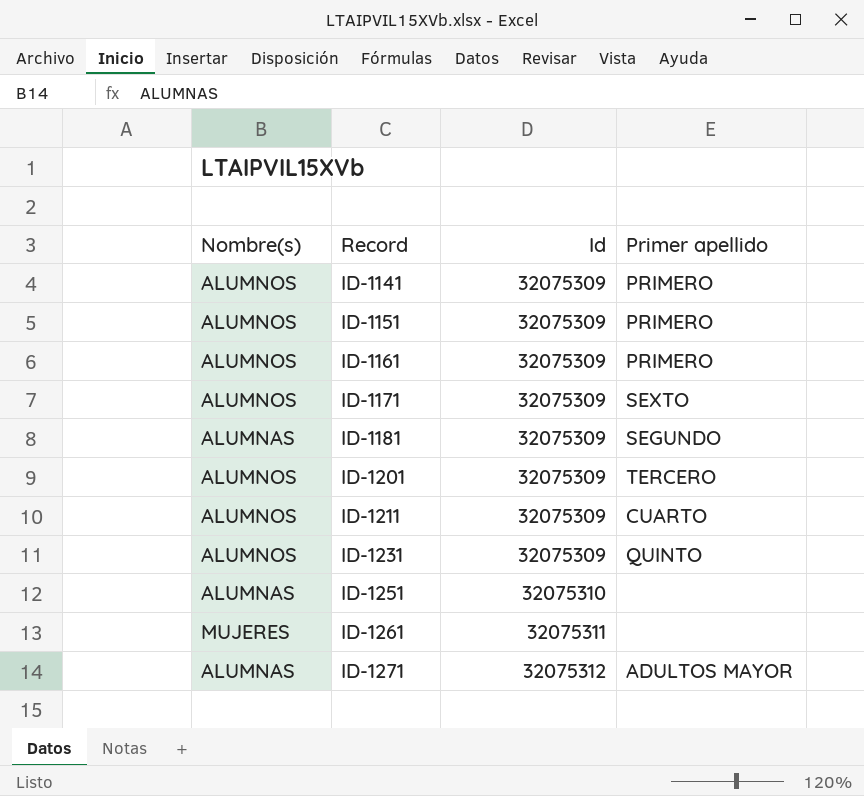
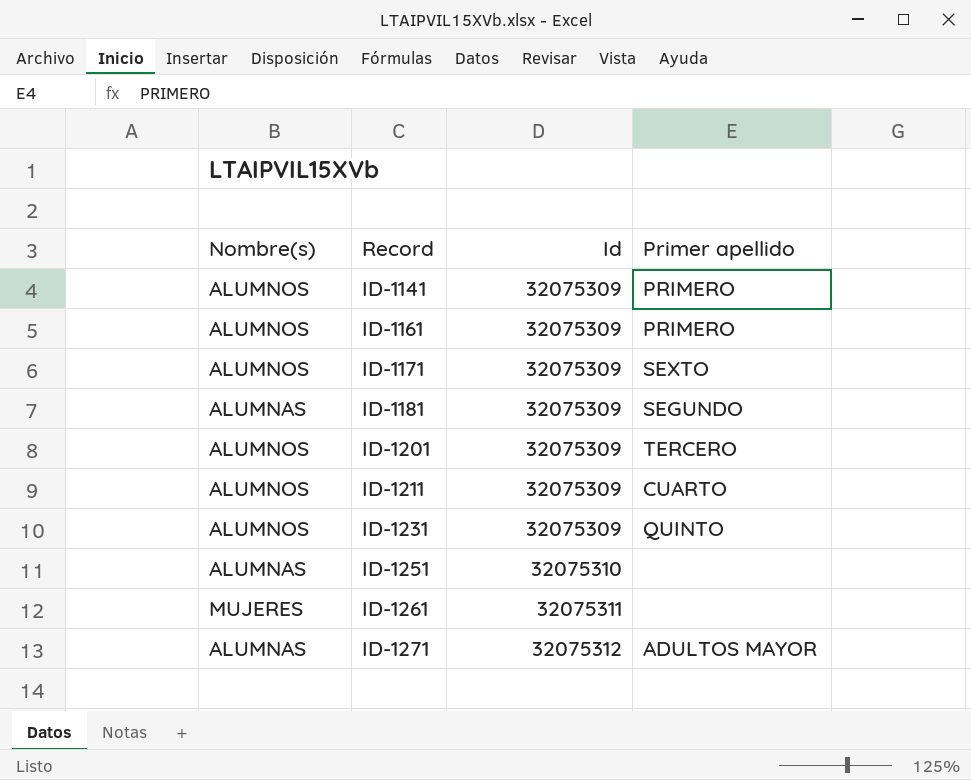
row ID-1151: ALUMNOS | 32075309 | PRIMERO -> none

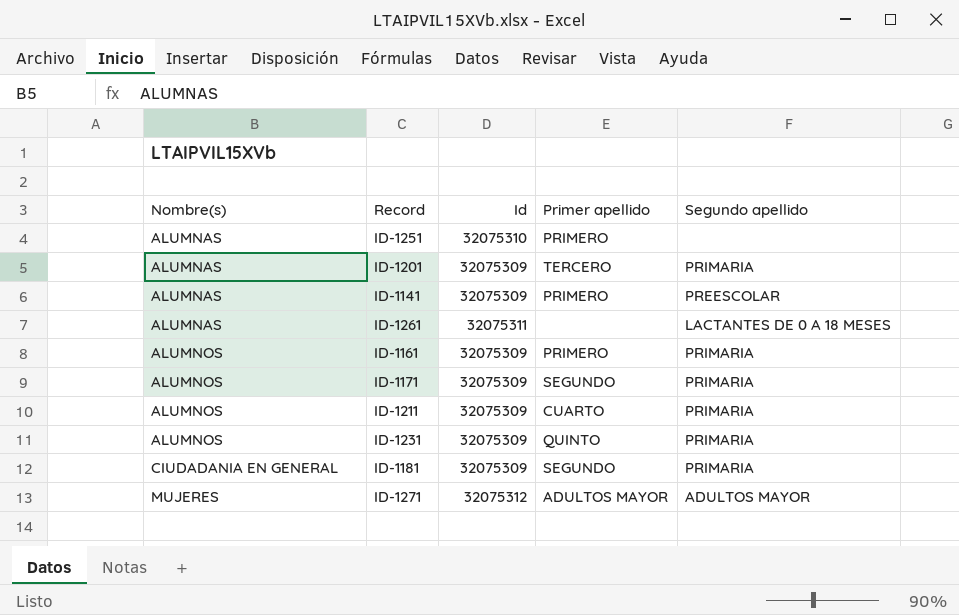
row order: Record ascending -> Nombre(s) ascending
column Segundo apellido | position: none -> 5
ID-1251 | Primer apellido: none -> PRIMERO
ID-1201 | Nombre(s): ALUMNOS -> ALUMNAS
ID-1141 | Nombre(s): ALUMNOS -> ALUMNAS
ID-1261 | Nombre(s): MUJERES -> ALUMNAS
ID-1171 | Primer apellido: SEXTO -> SEGUNDO
ID-1181 | Nombre(s): ALUMNAS -> CIUDADANIA EN GENERAL
ID-1271 | Nombre(s): ALUMNAS -> MUJERES

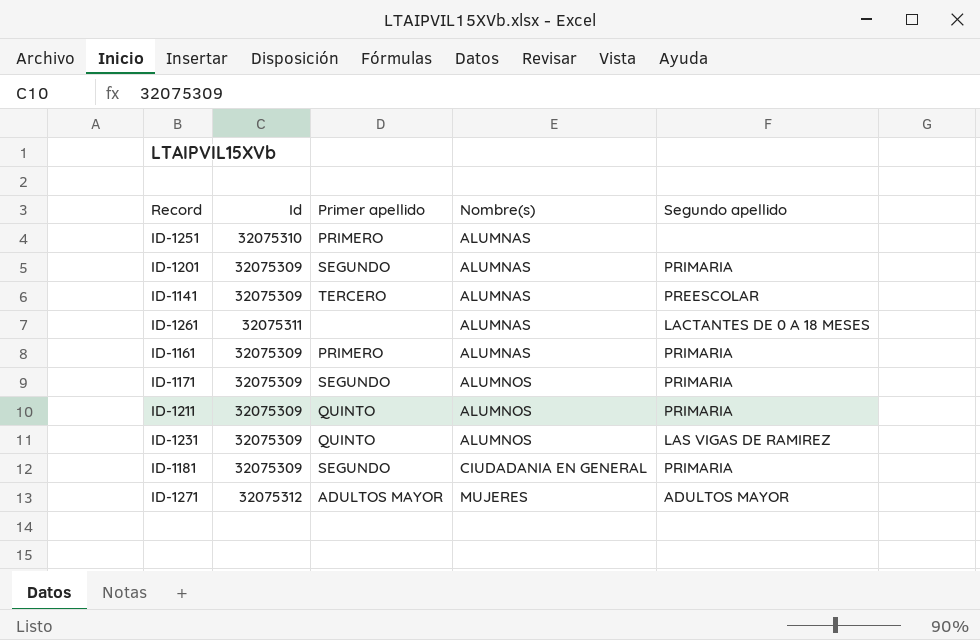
column Nombre(s) | position: 1 -> 4
ID-1201 | Primer apellido: TERCERO -> SEGUNDO
ID-1141 | Primer apellido: PRIMERO -> TERCERO
ID-1161 | Nombre(s): ALUMNOS -> ALUMNAS
ID-1211 | Primer apellido: CUARTO -> QUINTO
ID-1231 | Segundo apellido: PRIMARIA -> LAS VIGAS DE RAMIREZ

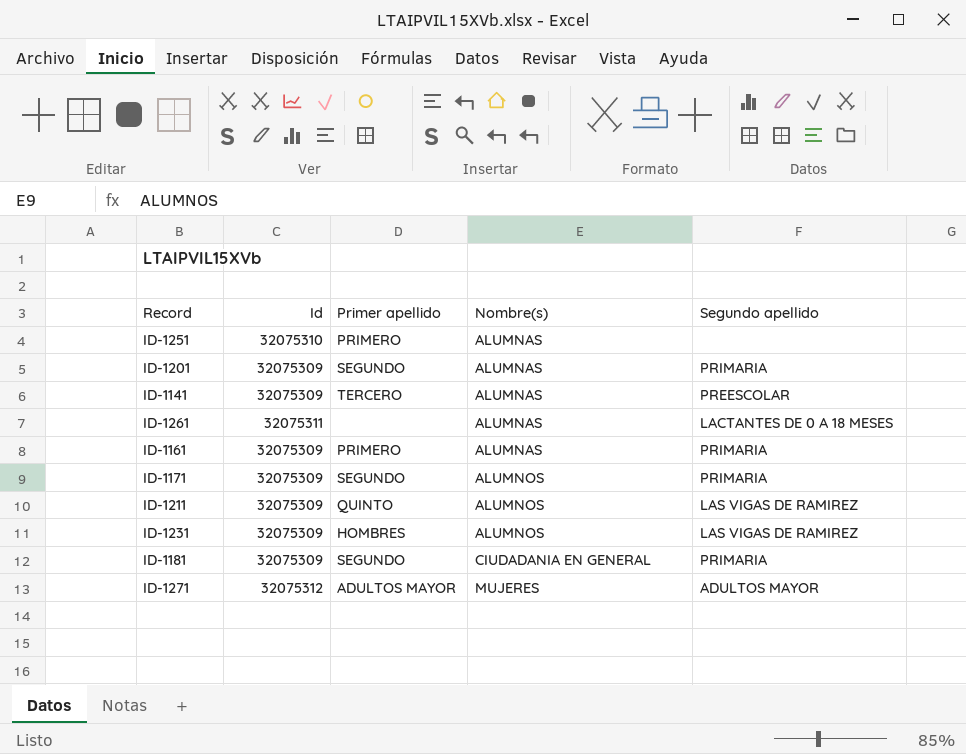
ID-1211 | Segundo apellido: PRIMARIA -> LAS VIGAS DE RAMIREZ
ID-1231 | Primer apellido: QUINTO -> HOMBRES

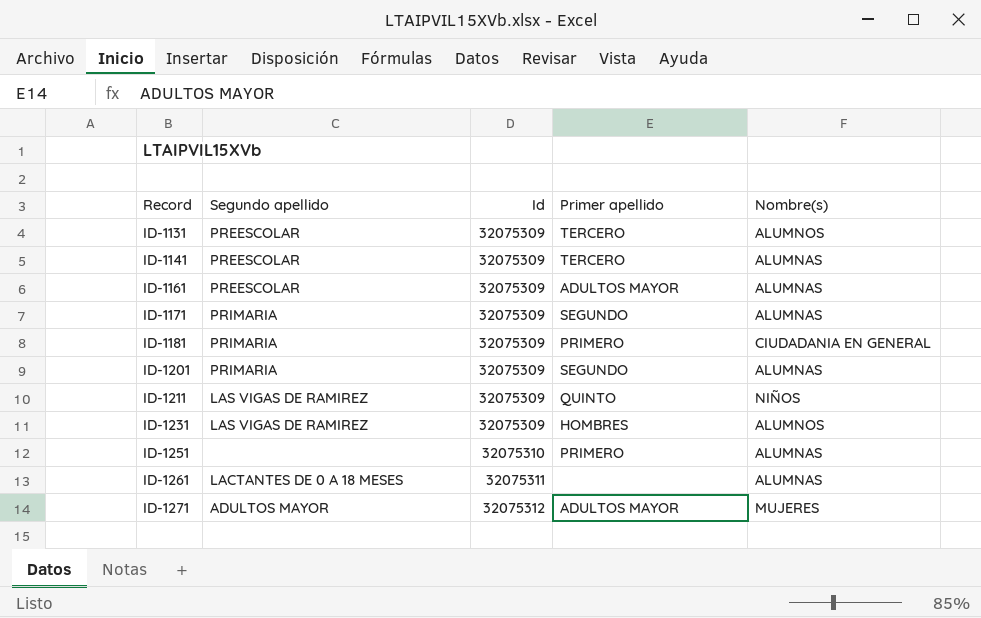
row order: Nombre(s) ascending -> Record ascending
column Segundo apellido | position: 5 -> 2
row ID-1131: none -> PREESCOLAR | 32075309 | TERCERO | ALUMNOS
ID-1161 | Segundo apellido: PRIMARIA -> PREESCOLAR
ID-1161 | Primer apellido: PRIMERO -> ADULTOS MAYOR
ID-1171 | Nombre(s): ALUMNOS -> ALUMNAS
ID-1181 | Primer apellido: SEGUNDO -> PRIMERO
ID-1211 | Nombre(s): ALUMNOS -> NIÑOS

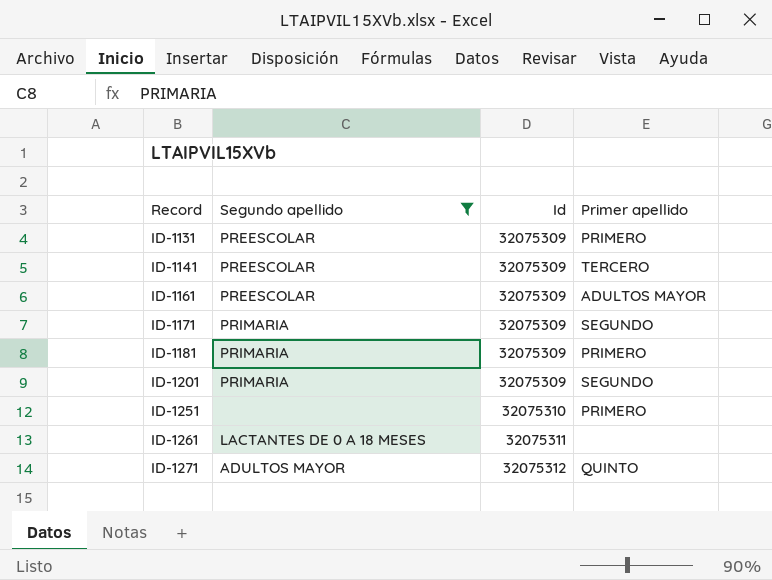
filter: none -> Segundo apellido != LAS VIGAS DE RAMIREZ
column Nombre(s) | position: 5 -> none
ID-1131 | Primer apellido: TERCERO -> PRIMERO
ID-1271 | Primer apellido: ADULTOS MAYOR -> QUINTO

